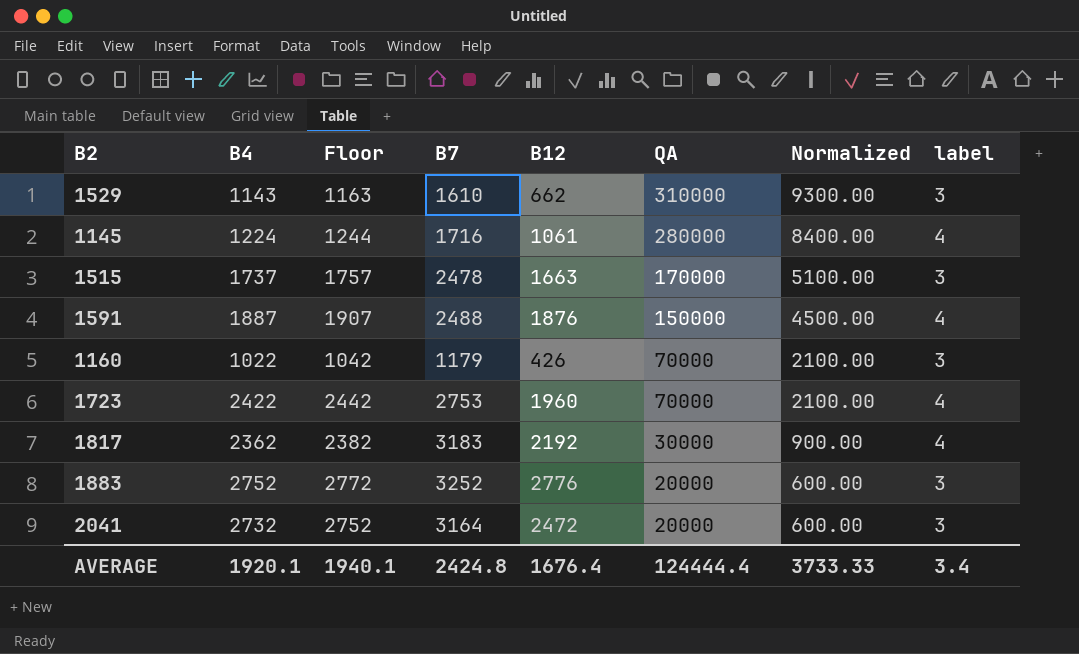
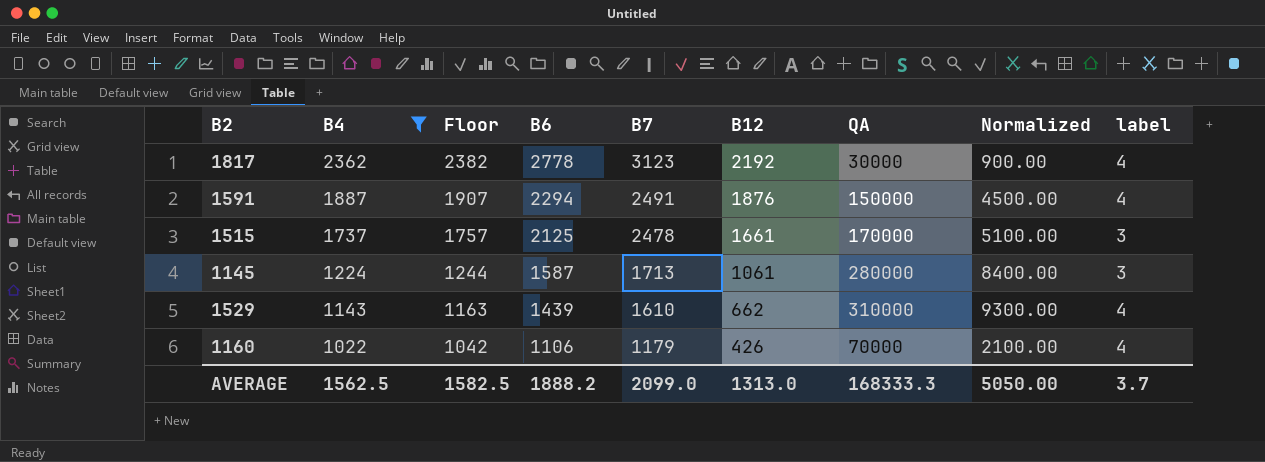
filter: none -> B4 <= 2362
row order: QA descending -> B4 descending
column B6 | position: none -> 4
1817 | B7: 3183 -> 3123
1591 | B7: 2488 -> 2491
1515 | B12: 1663 -> 1661
1145 | B7: 1716 -> 1713
1145 | label: 4 -> 3
1529 | label: 3 -> 4
1160 | label: 3 -> 4
AVERAGE | B4: 1920.1 -> 1562.5
AVERAGE | Floor: 1940.1 -> 1582.5
AVERAGE | B7: 2424.8 -> 2099.0
AVERAGE | B12: 1676.4 -> 1313.0
AVERAGE | QA: 124444.4 -> 168333.3
AVERAGE | Normalized: 3733.33 -> 5050.00
AVERAGE | label: 3.4 -> 3.7

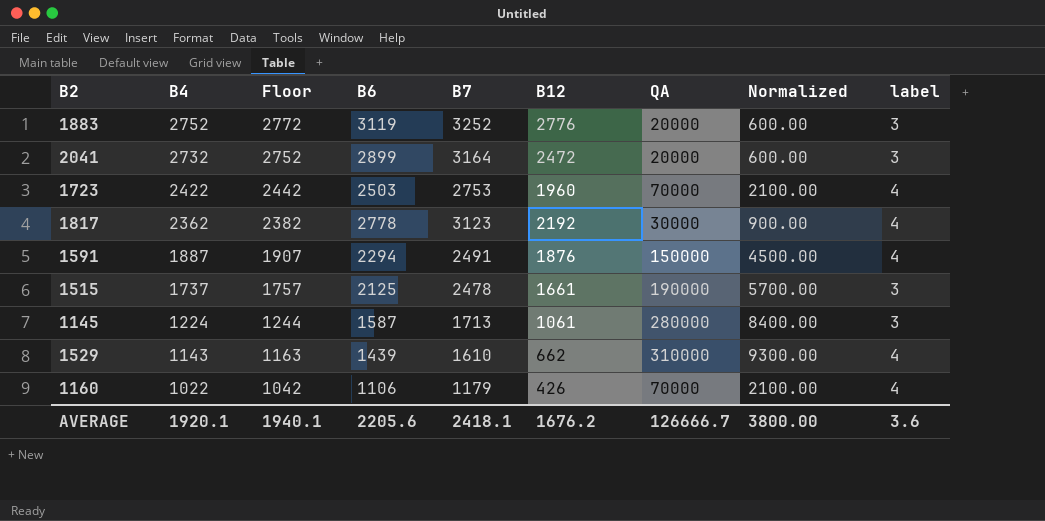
filter: B4 <= 2362 -> none
1515 | QA: 170000 -> 190000
1515 | Normalized: 5100.00 -> 5700.00
AVERAGE | B4: 1562.5 -> 1920.1
AVERAGE | Floor: 1582.5 -> 1940.1
AVERAGE | B6: 1888.2 -> 2205.6
AVERAGE | B7: 2099.0 -> 2418.1
AVERAGE | B12: 1313.0 -> 1676.2
AVERAGE | QA: 168333.3 -> 126666.7
AVERAGE | Normalized: 5050.00 -> 3800.00
AVERAGE | label: 3.7 -> 3.6

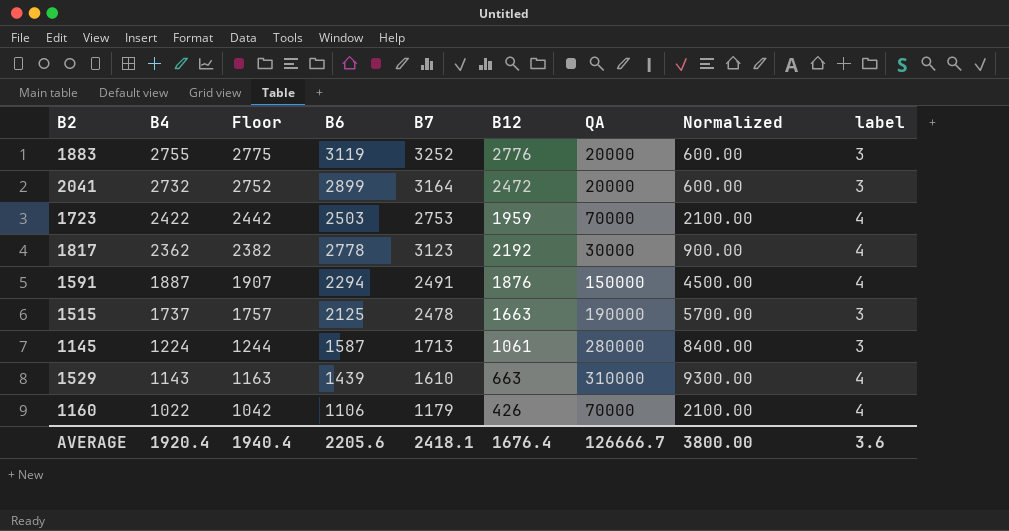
1883 | B4: 2752 -> 2755
1883 | Floor: 2772 -> 2775
1723 | B12: 1960 -> 1959
1515 | B12: 1661 -> 1663
1529 | B12: 662 -> 663
AVERAGE | B4: 1920.1 -> 1920.4
AVERAGE | Floor: 1940.1 -> 1940.4
AVERAGE | B12: 1676.2 -> 1676.4

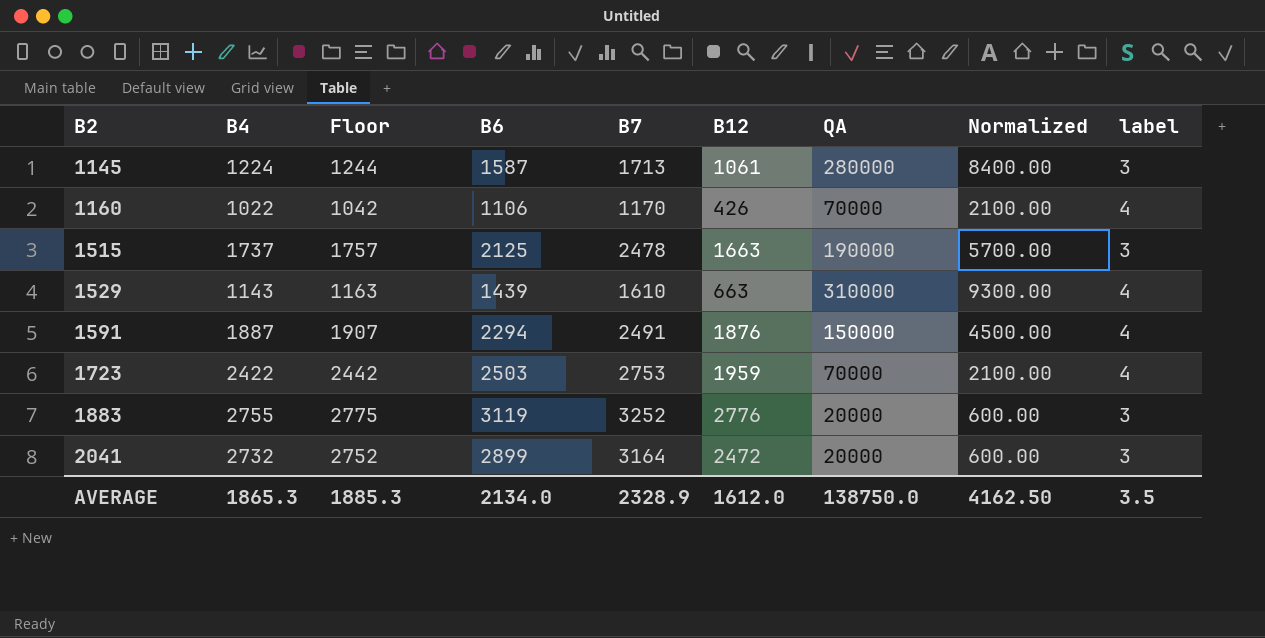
row order: B4 descending -> B2 ascending
row 1817: 2362 | 2382 | 2778 | 3123 | 2192 | 30000 | 900.00 | 4 -> none
1160 | B7: 1179 -> 1170
AVERAGE | B4: 1920.4 -> 1865.3
AVERAGE | Floor: 1940.4 -> 1885.3
AVERAGE | B6: 2205.6 -> 2134.0
AVERAGE | B7: 2418.1 -> 2328.9
AVERAGE | B12: 1676.4 -> 1612.0
AVERAGE | QA: 126666.7 -> 138750.0
AVERAGE | Normalized: 3800.00 -> 4162.50
AVERAGE | label: 3.6 -> 3.5

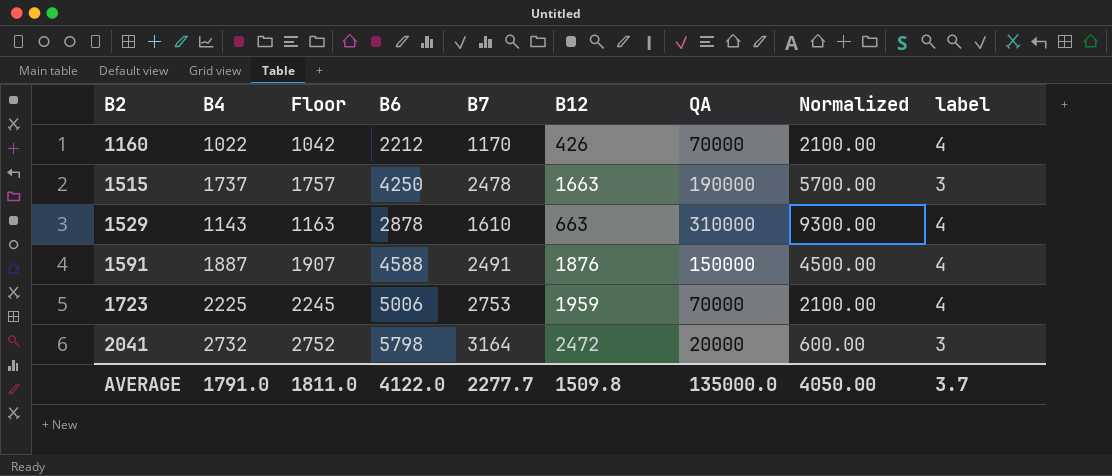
row 1145: 1224 | 1244 | 1587 | 1713 | 1061 | 280000 | 8400.00 | 3 -> none
row 1883: 2755 | 2775 | 3119 | 3252 | 2776 | 20000 | 600.00 | 3 -> none
1160 | B6: 1106 -> 2212
1515 | B6: 2125 -> 4250
1529 | B6: 1439 -> 2878
1591 | B6: 2294 -> 4588
1723 | B4: 2422 -> 2225
1723 | Floor: 2442 -> 2245
1723 | B6: 2503 -> 5006
2041 | B6: 2899 -> 5798
AVERAGE | B4: 1865.3 -> 1791.0
AVERAGE | Floor: 1885.3 -> 1811.0
AVERAGE | B6: 2134.0 -> 4122.0
AVERAGE | B7: 2328.9 -> 2277.7
AVERAGE | B12: 1612.0 -> 1509.8
AVERAGE | QA: 138750.0 -> 135000.0
AVERAGE | Normalized: 4162.50 -> 4050.00
AVERAGE | label: 3.5 -> 3.7

